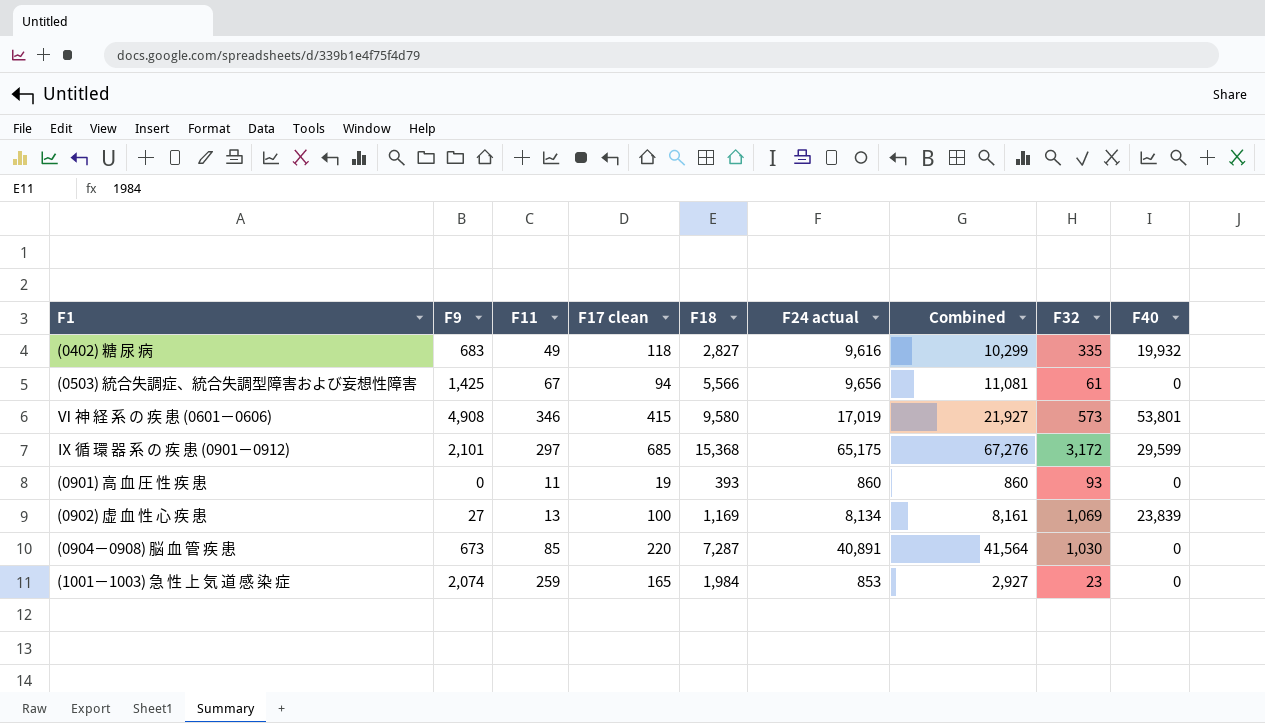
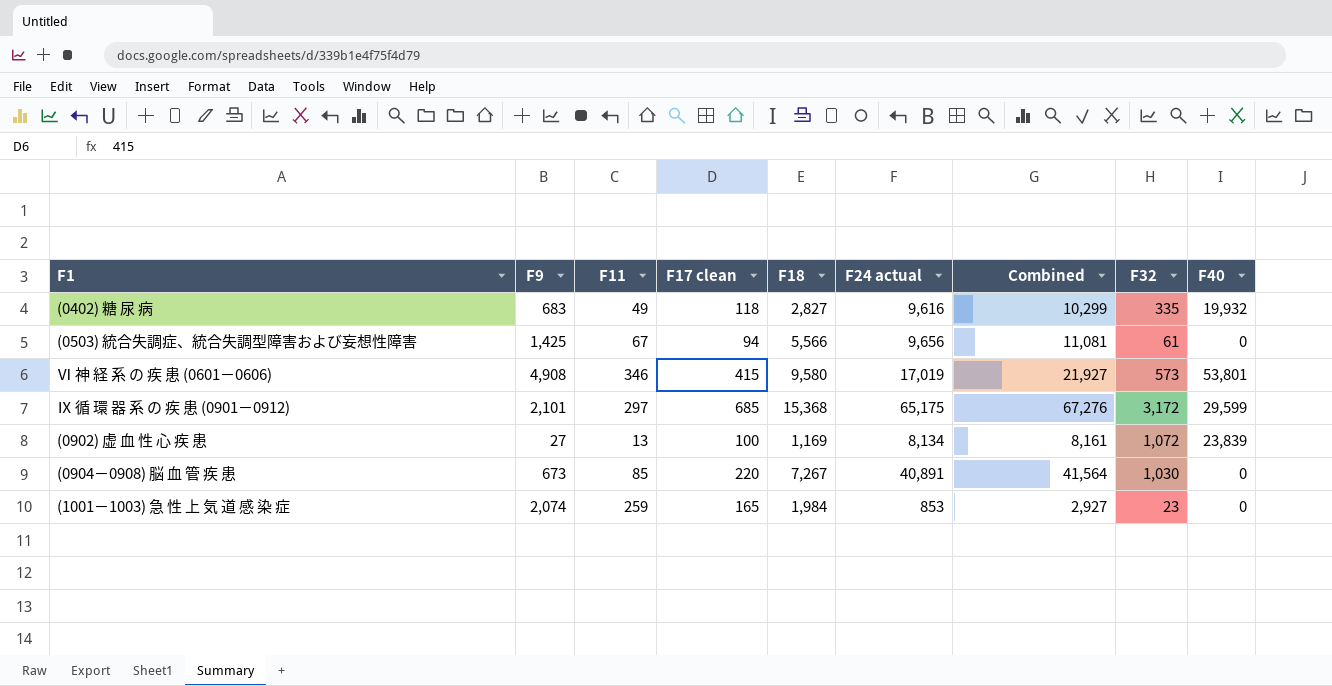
row (0901) 高 血 圧 性 疾 患: 0 | 11 | 19 | 393 | 860 | 860 | 93 | 0 -> none
(0902) 虚 血 性 心 疾 患 | F32: 1,069 -> 1,072
(0904－0908) 脳 血 管 疾 患 | F18: 7,287 -> 7,267

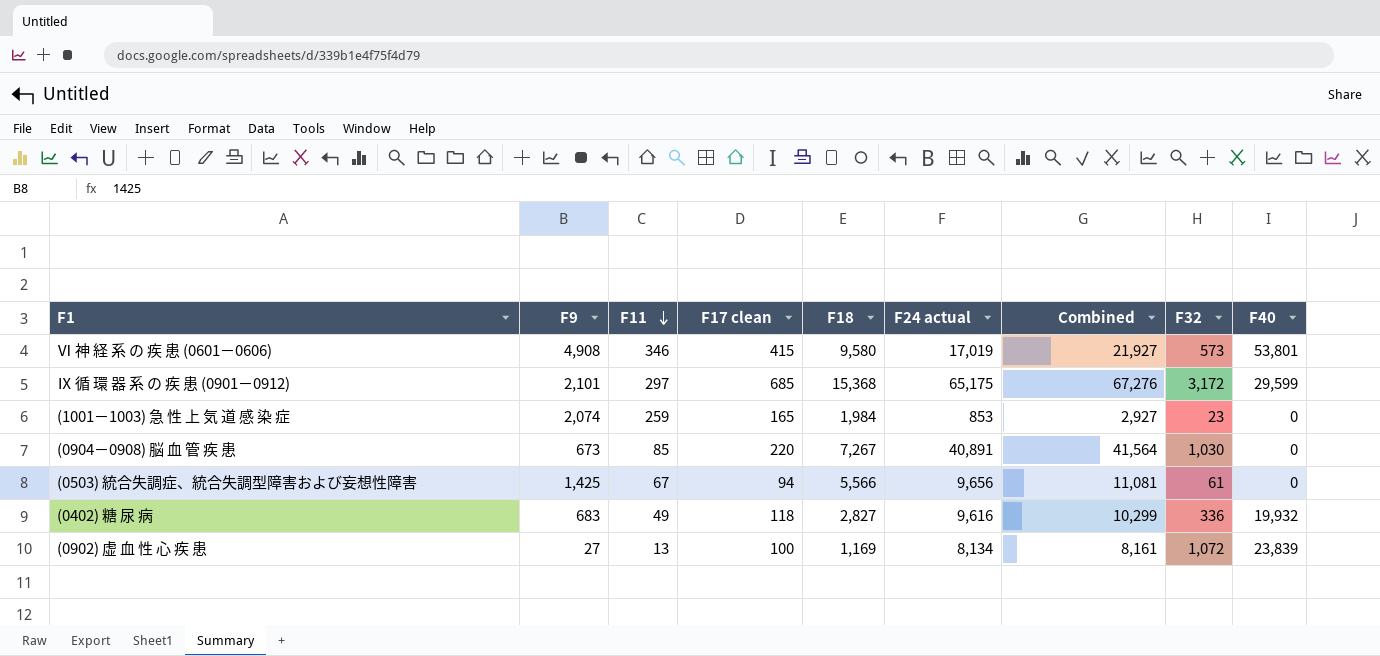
row order: none -> F11 descending
(0402) 糖 尿 病 | F32: 335 -> 336

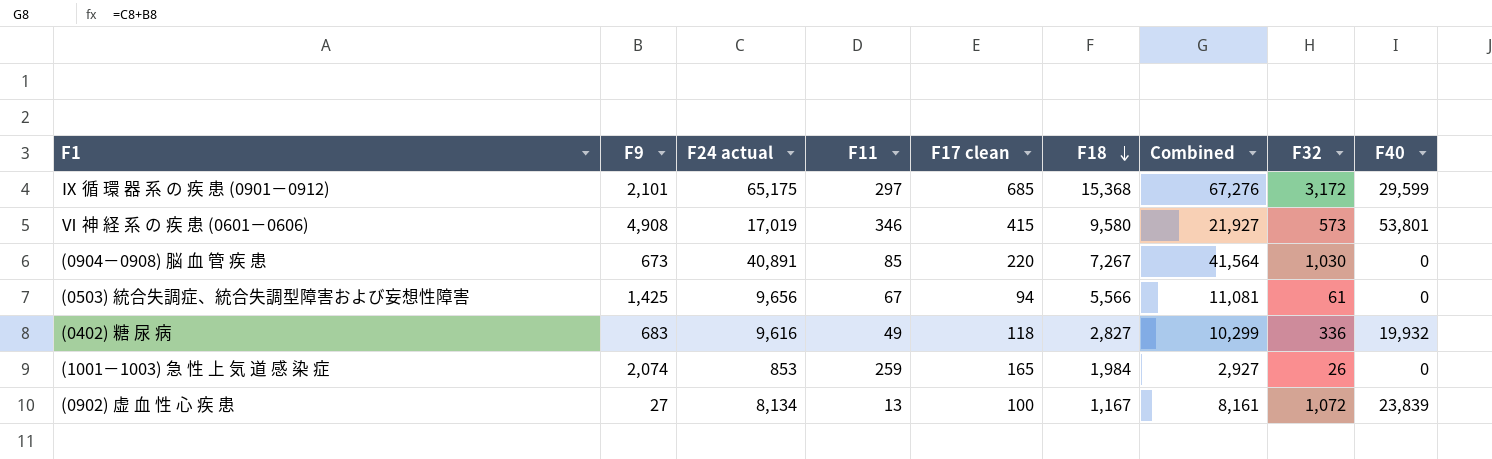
row order: F11 descending -> F18 descending
column F24 actual | position: 6 -> 3
(1001－1003) 急 性 上 気 道 感 染 症 | F32: 23 -> 26
(0902) 虚 血 性 心 疾 患 | F18: 1,169 -> 1,167

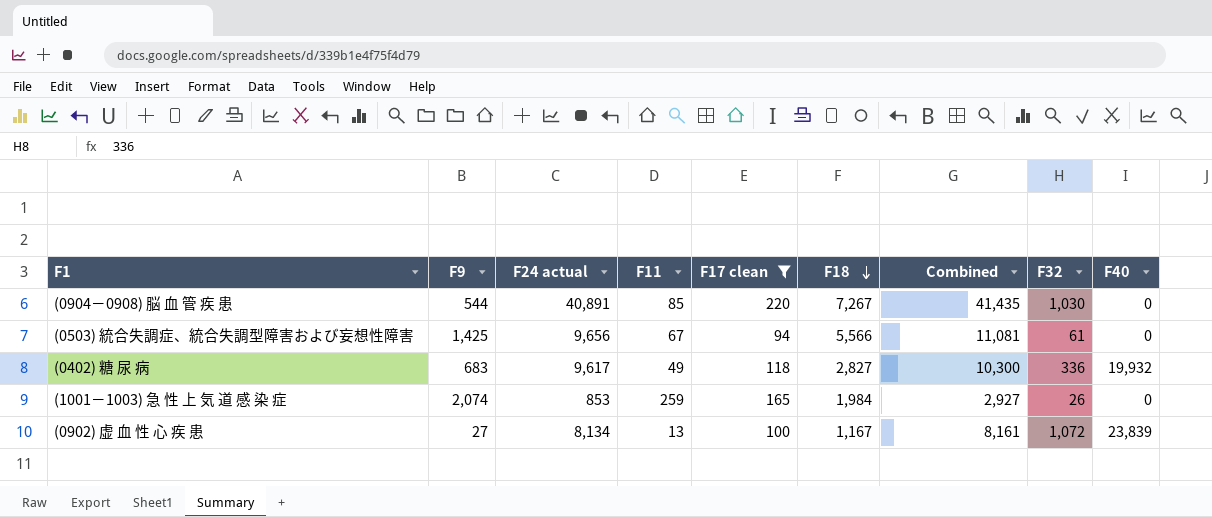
filter: none -> F17 clean <= 220
(0904－0908) 脳 血 管 疾 患 | F9: 673 -> 544
(0904－0908) 脳 血 管 疾 患 | Combined: 41,564 -> 41,435
(0402) 糖 尿 病 | F24 actual: 9,616 -> 9,617
(0402) 糖 尿 病 | Combined: 10,299 -> 10,300

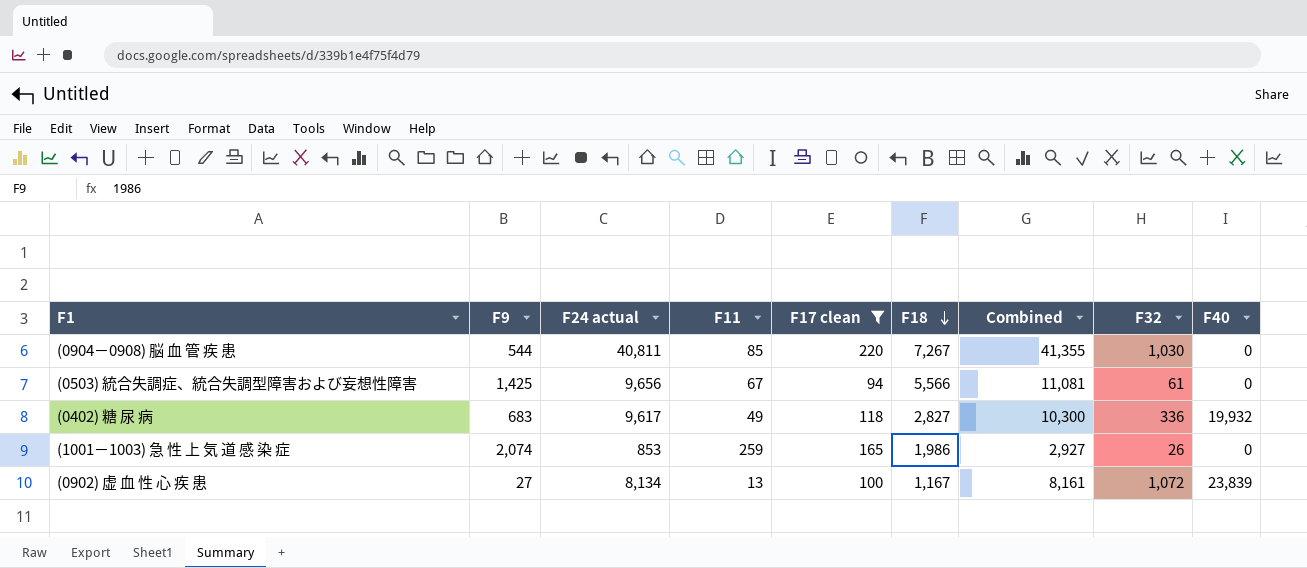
(0904－0908) 脳 血 管 疾 患 | F24 actual: 40,891 -> 40,811
(0904－0908) 脳 血 管 疾 患 | Combined: 41,435 -> 41,355
(1001－1003) 急 性 上 気 道 感 染 症 | F18: 1,984 -> 1,986

